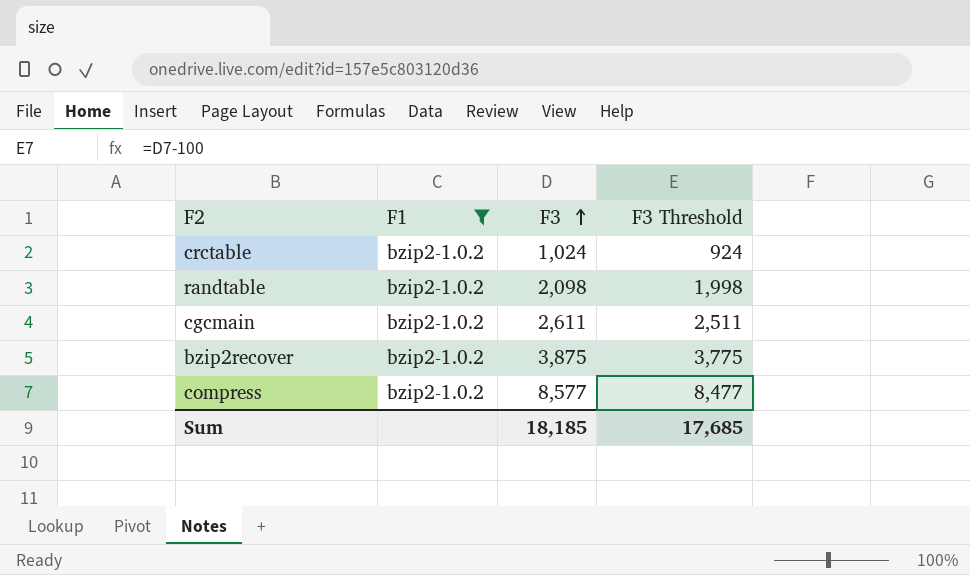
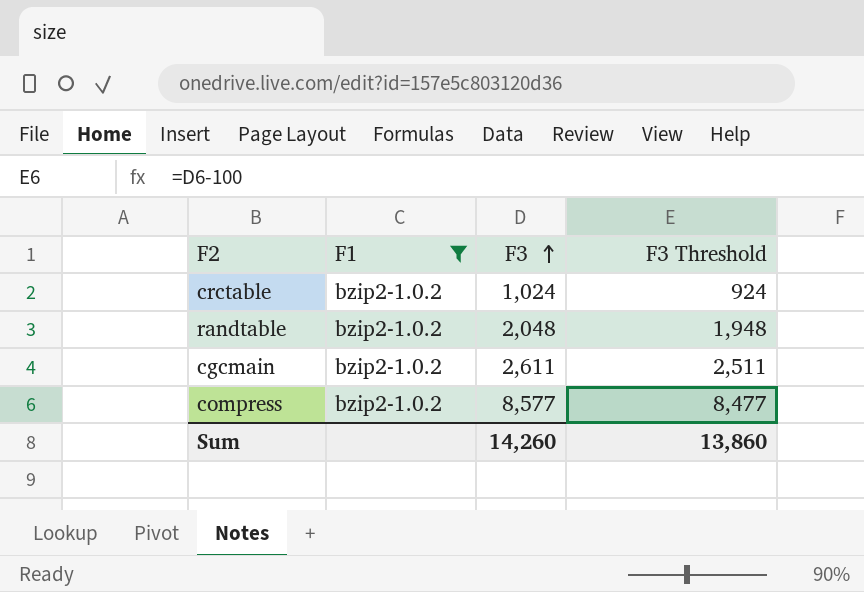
row bzip2recover: bzip2-1.0.2 | 3,875 | 3,775 -> none
randtable | F3: 2,098 -> 2,048
randtable | F3 Threshold: 1,998 -> 1,948
Sum | F3: 18,185 -> 14,260
Sum | F3 Threshold: 17,685 -> 13,860

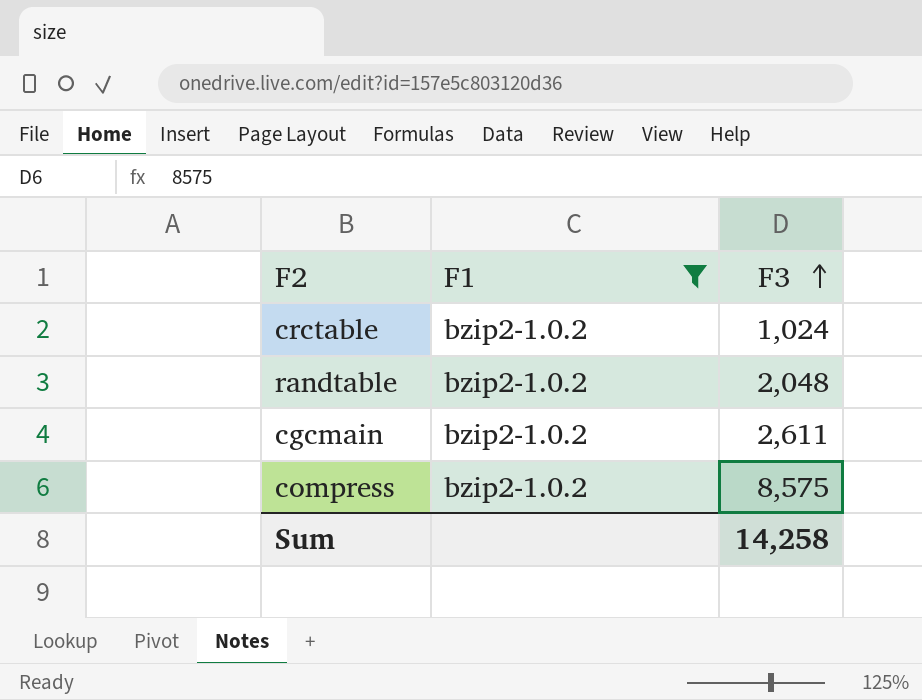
column F3 Threshold | formula: [F3] - 100 -> none
compress | F3: 8,577 -> 8,575
Sum | F3: 14,260 -> 14,258

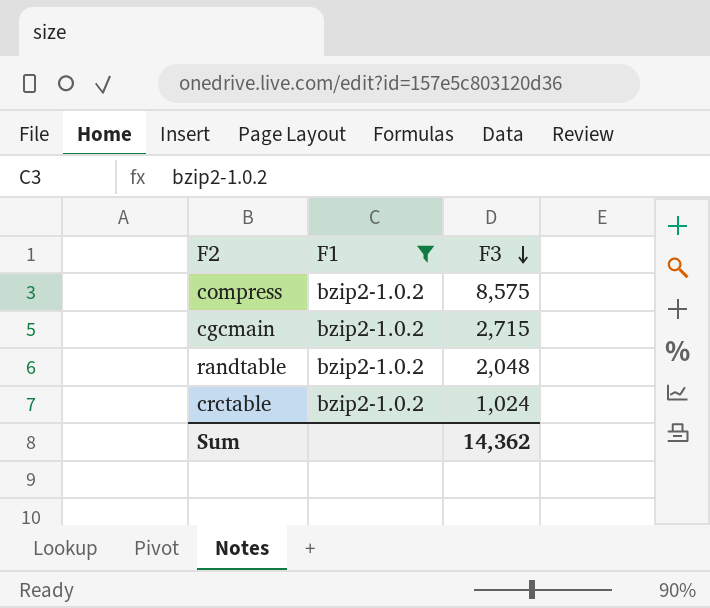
row order: F3 ascending -> F3 descending
cgcmain | F3: 2,611 -> 2,715
Sum | F3: 14,258 -> 14,362

